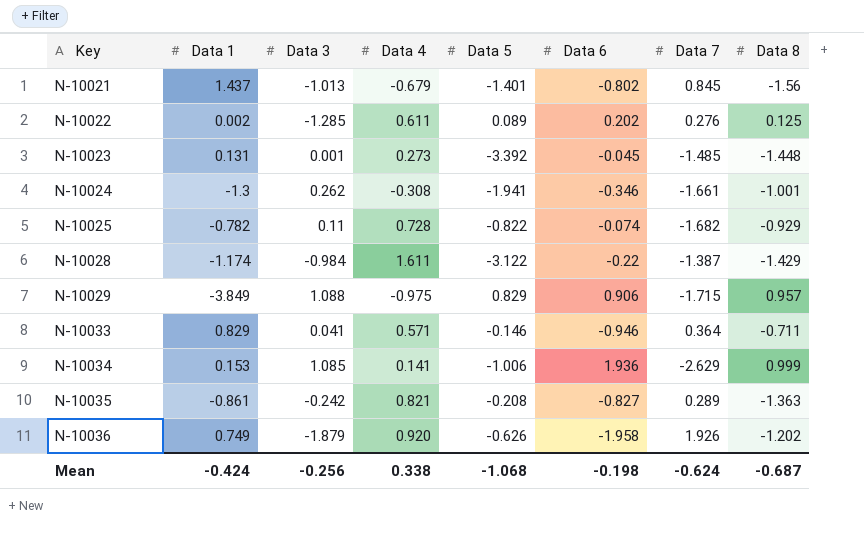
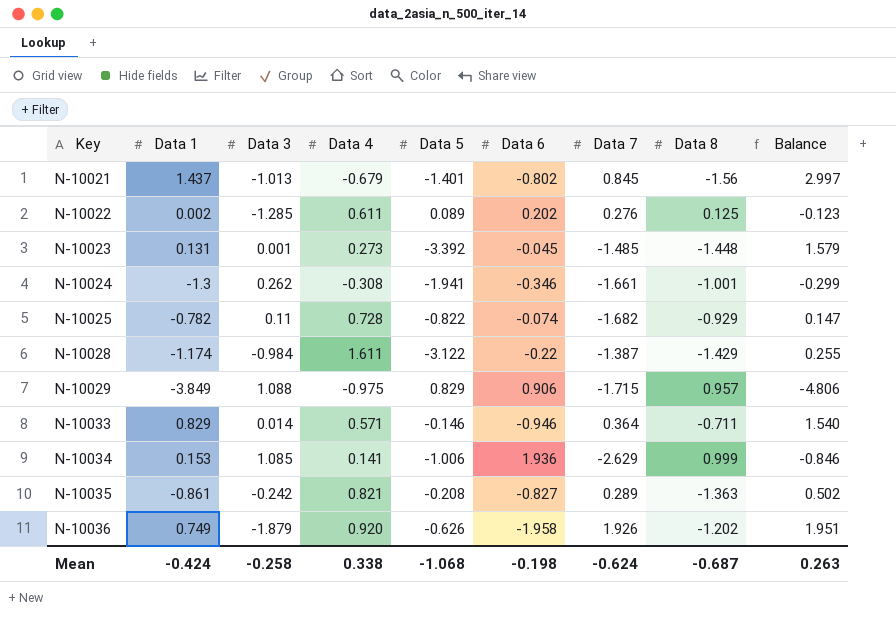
column Balance | formula: none -> [Data 1] - [Data 8]
N-10033 | Data 3: 0.041 -> 0.014
Mean | Data 3: -0.256 -> -0.258

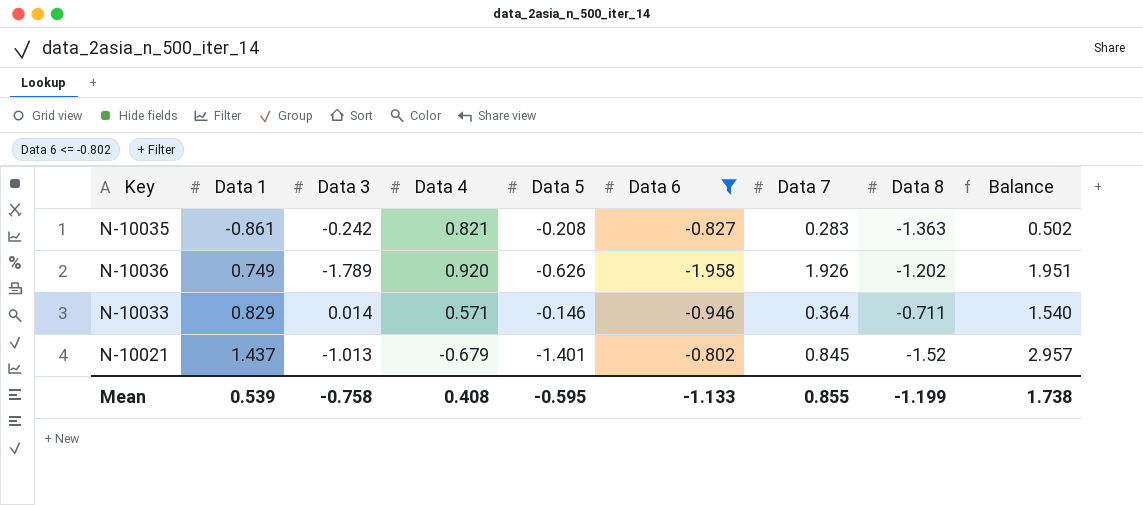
filter: none -> Data 6 <= -0.802
row order: Key ascending -> Data 1 ascending
N-10035 | Data 7: 0.289 -> 0.283
N-10036 | Data 3: -1.879 -> -1.789
N-10021 | Data 8: -1.56 -> -1.52
N-10021 | Balance: 2.997 -> 2.957
Mean | Data 1: -0.424 -> 0.539
Mean | Data 3: -0.258 -> -0.758
Mean | Data 4: 0.338 -> 0.408
Mean | Data 5: -1.068 -> -0.595
Mean | Data 6: -0.198 -> -1.133
Mean | Data 7: -0.624 -> 0.855
Mean | Data 8: -0.687 -> -1.199
Mean | Balance: 0.263 -> 1.738

